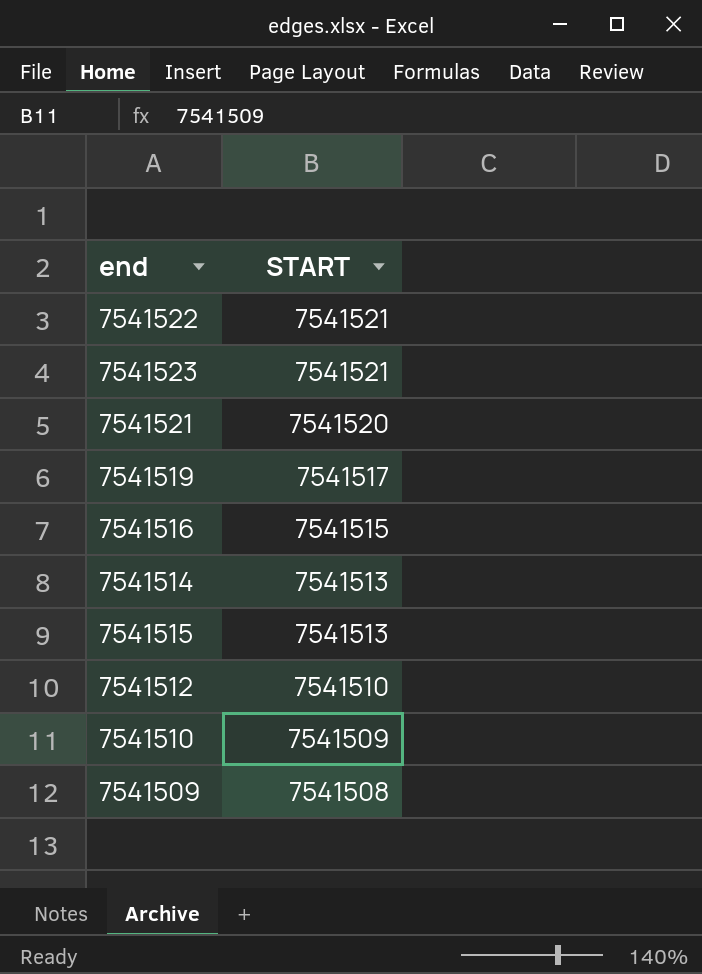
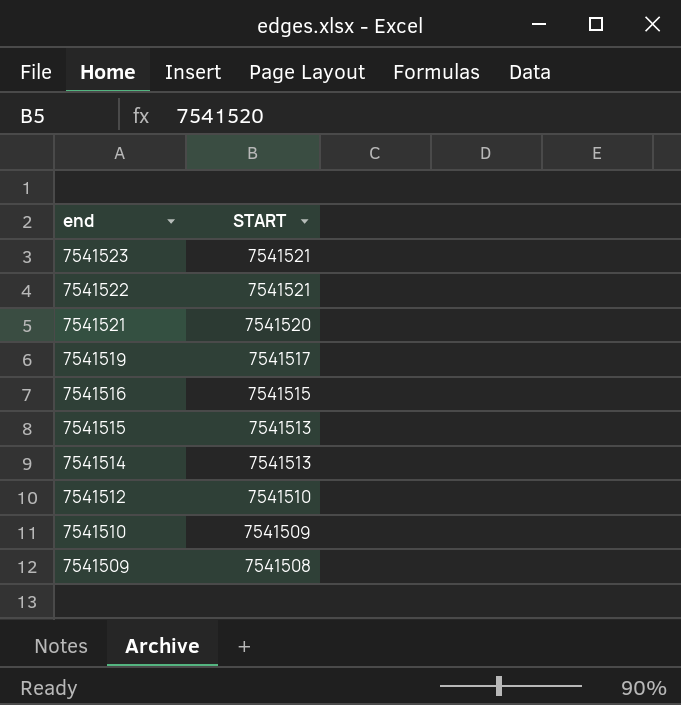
row order: START descending -> end descending

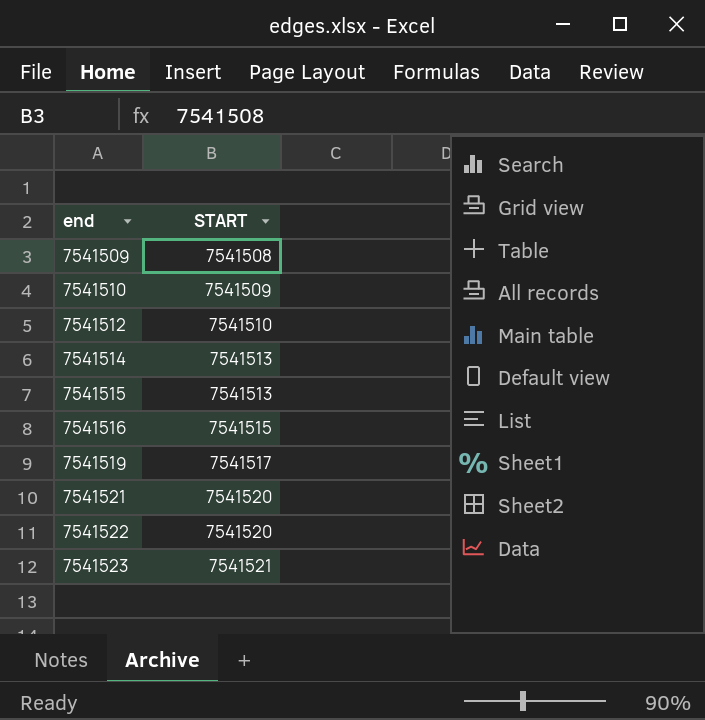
row order: end descending -> end ascending
7541522 | START: 7541521 -> 7541520

